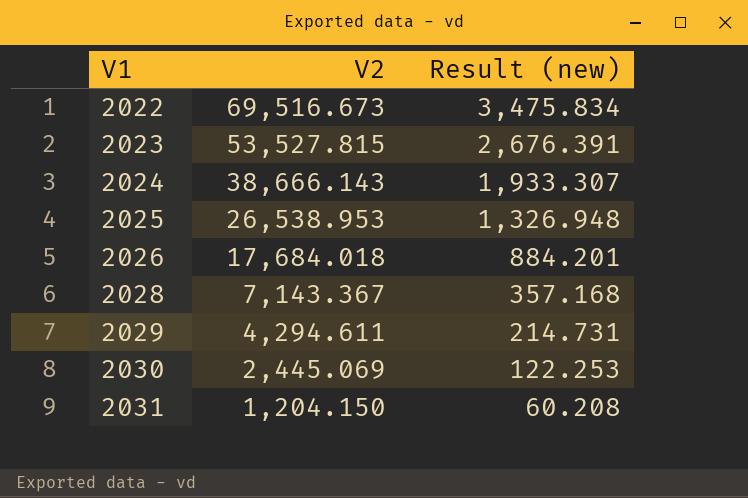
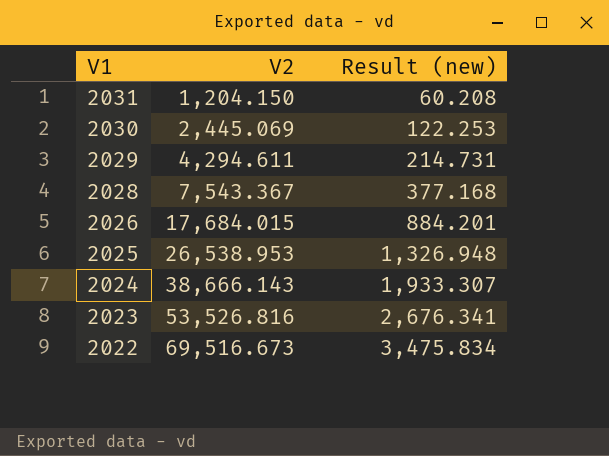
row order: V1 ascending -> V1 descending
2028 | V2: 7,143.367 -> 7,543.367
2028 | Result (new): 357.168 -> 377.168
2026 | V2: 17,684.018 -> 17,684.015
2023 | V2: 53,527.815 -> 53,526.816
2023 | Result (new): 2,676.391 -> 2,676.341

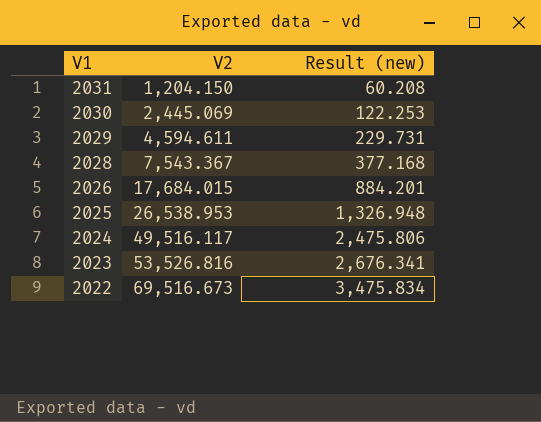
2029 | V2: 4,294.611 -> 4,594.611
2029 | Result (new): 214.731 -> 229.731
2024 | V2: 38,666.143 -> 49,516.117
2024 | Result (new): 1,933.307 -> 2,475.806

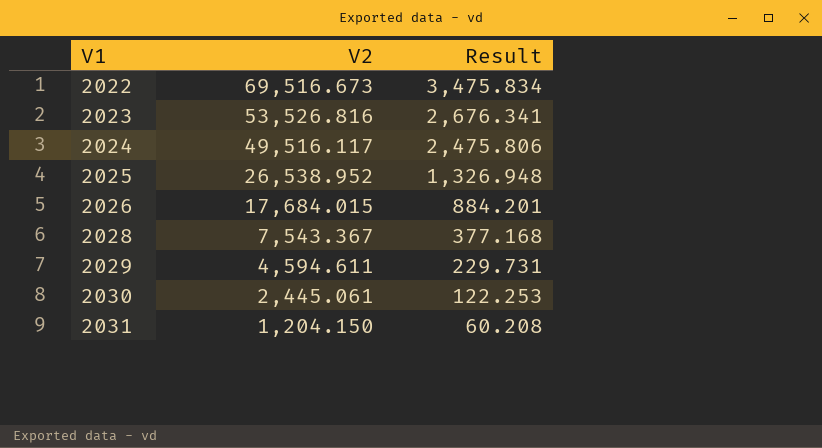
row order: V1 descending -> V1 ascending
column name: Result (new) -> Result
2025 | V2: 26,538.953 -> 26,538.952
2030 | V2: 2,445.069 -> 2,445.061

